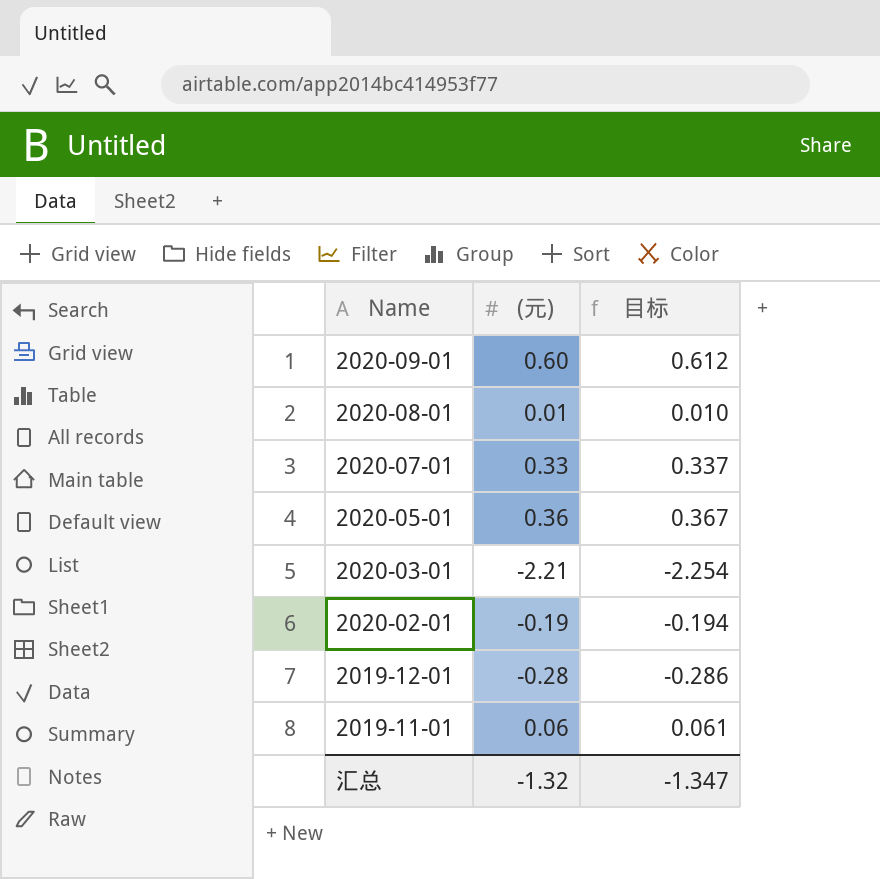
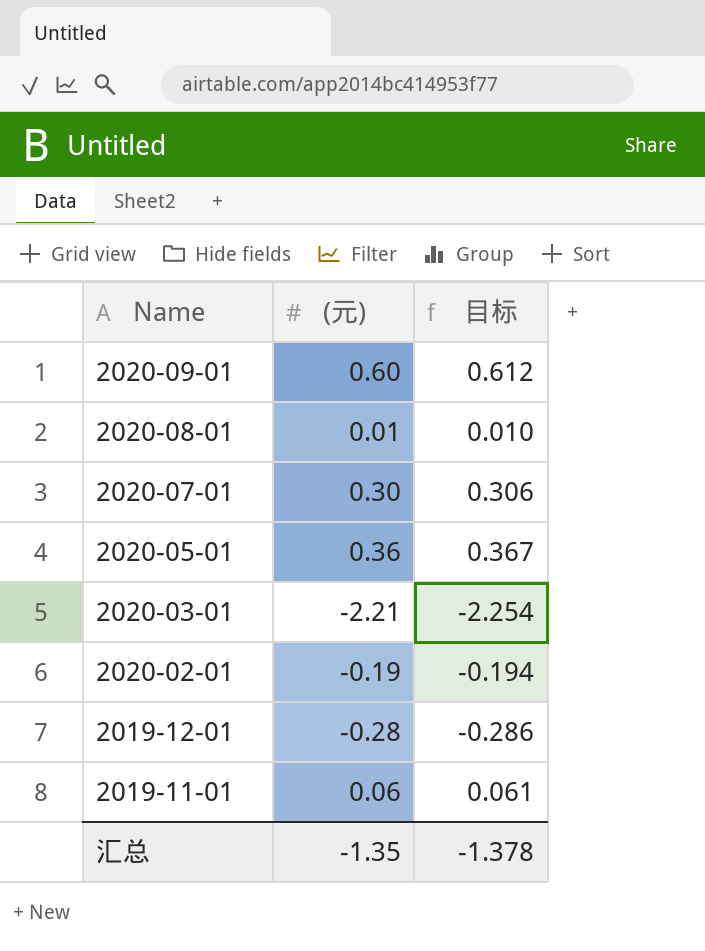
2020-07-01 | (元): 0.33 -> 0.30
2020-07-01 | 目标: 0.337 -> 0.306
汇总 | (元): -1.32 -> -1.35
汇总 | 目标: -1.347 -> -1.378

